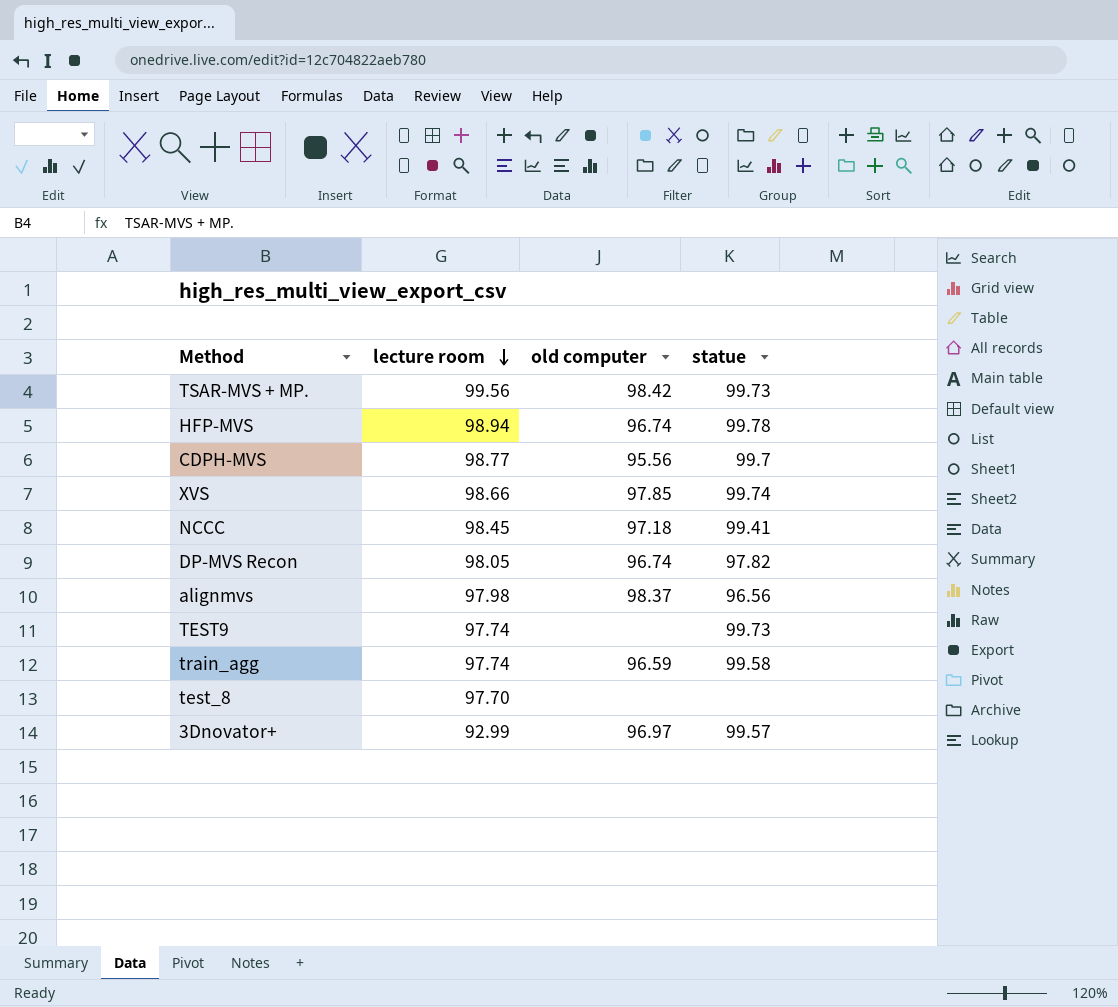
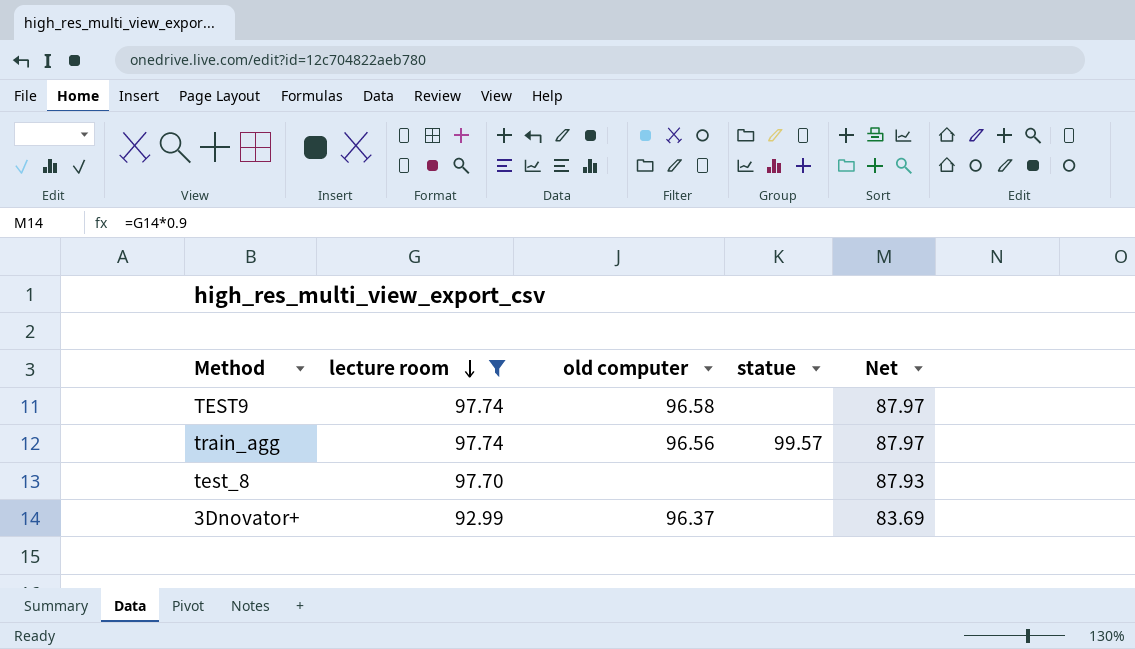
filter: none -> lecture room <= 97.74
column Net | formula: none -> [lecture room] * 0.9
TEST9 | old computer: none -> 96.58
TEST9 | statue: 99.73 -> none
train_agg | old computer: 96.59 -> 96.56
train_agg | statue: 99.58 -> 99.57
3Dnovator+ | old computer: 96.97 -> 96.37
3Dnovator+ | statue: 99.57 -> none

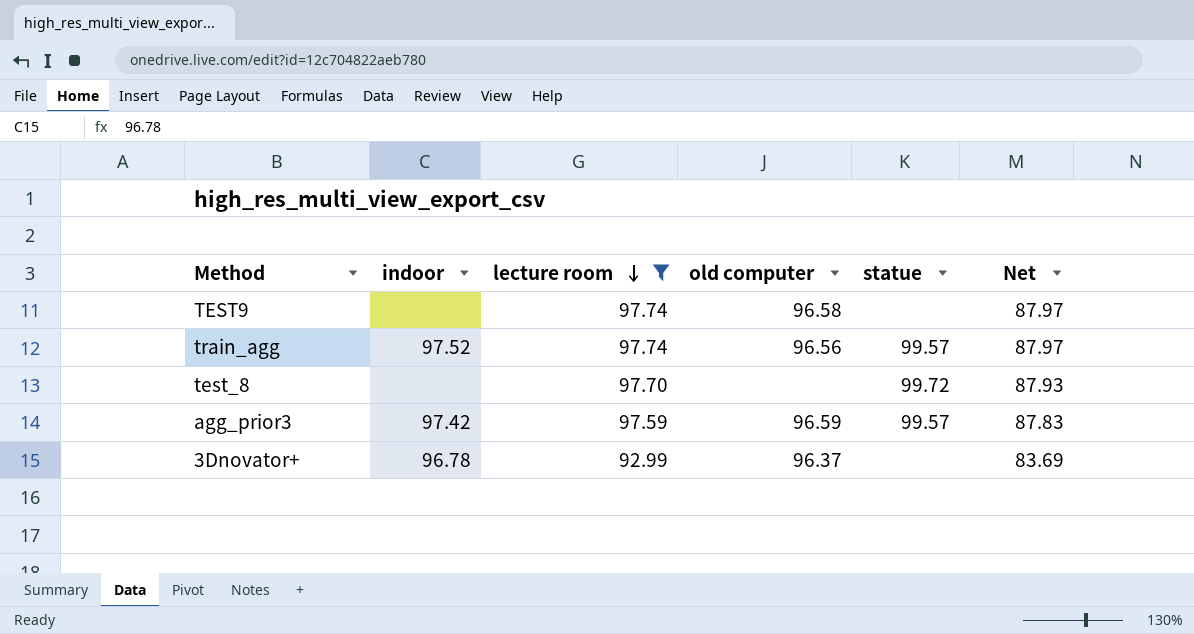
column indoor | position: none -> 2
test_8 | statue: none -> 99.72
row agg_prior3: none -> 97.42 | 97.59 | 96.59 | 99.57 | 87.83

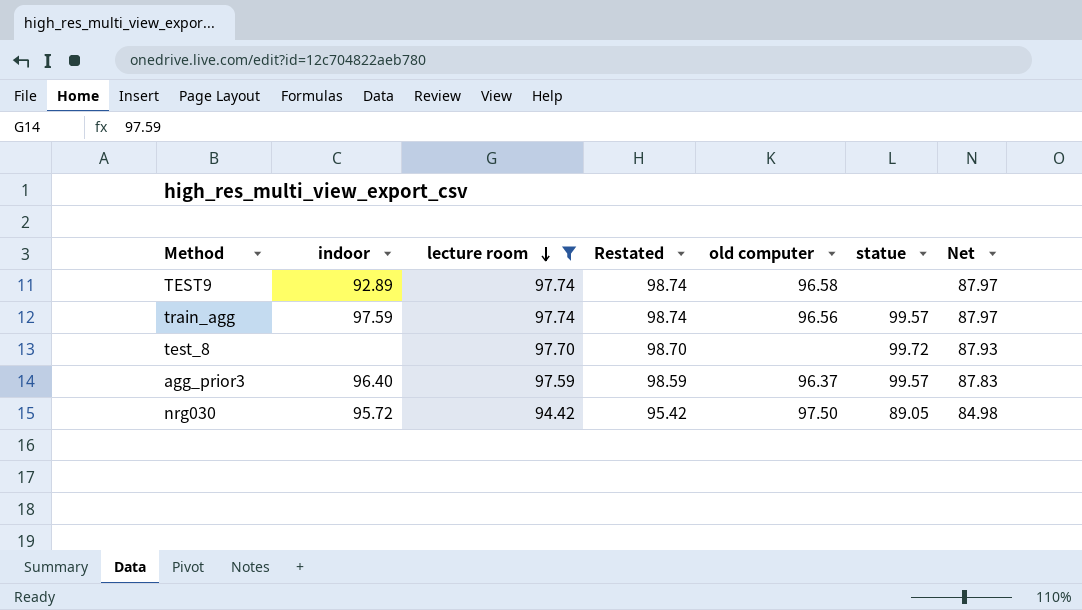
column Restated | formula: none -> [lecture room] + 1
row 3Dnovator+: 96.78 | 92.99 | 96.37 | none | 83.69 -> none
TEST9 | indoor: none -> 92.89
train_agg | indoor: 97.52 -> 97.59
agg_prior3 | indoor: 97.42 -> 96.40
agg_prior3 | old computer: 96.59 -> 96.37
row nrg030: none -> 95.72 | 94.42 | 95.42 | 97.50 | 89.05 | 84.98

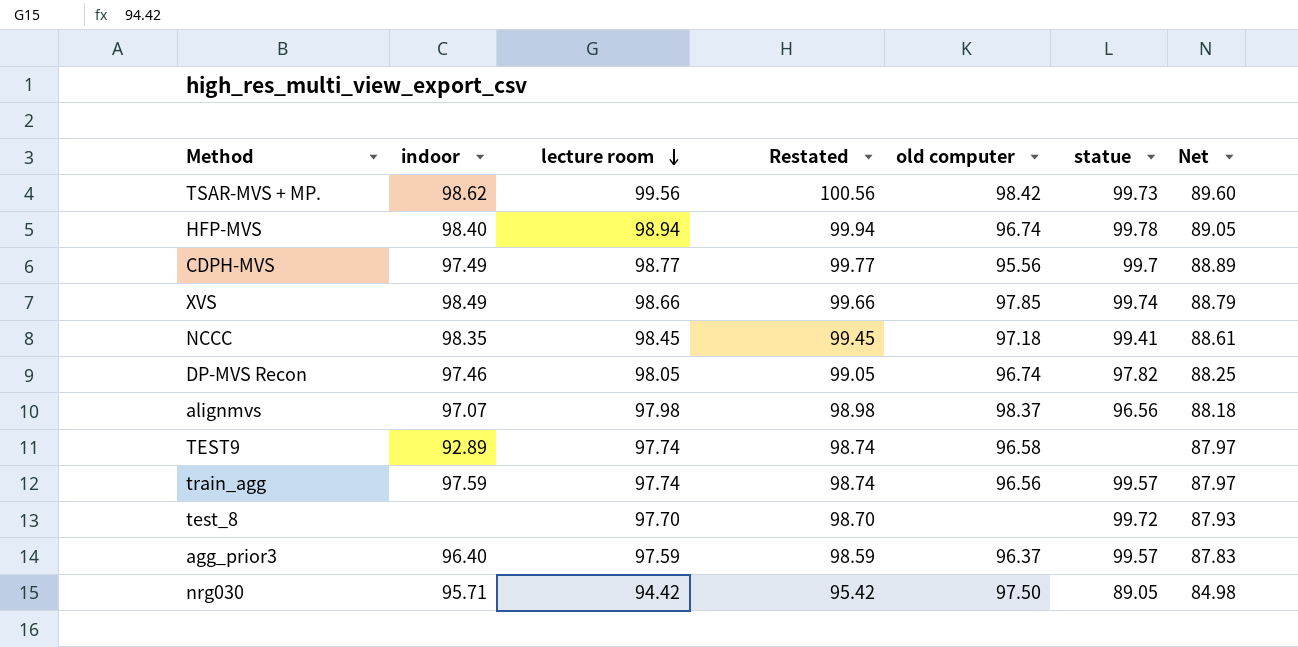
filter: lecture room <= 97.74 -> none
nrg030 | indoor: 95.72 -> 95.71

